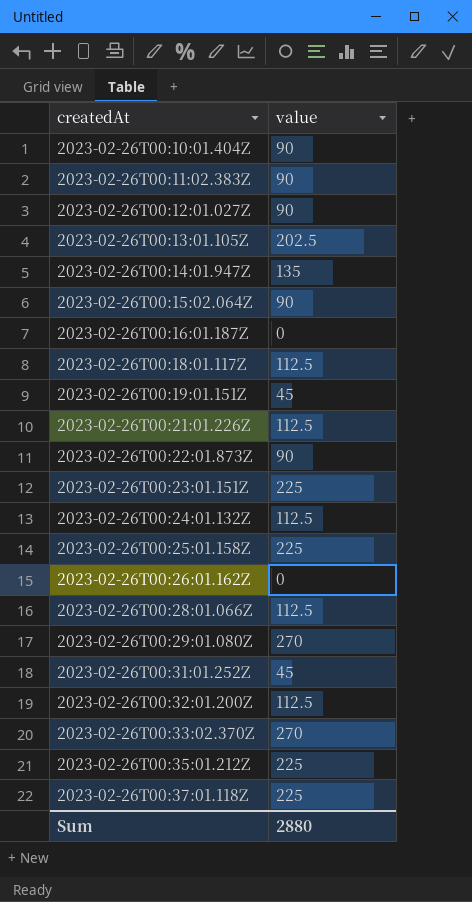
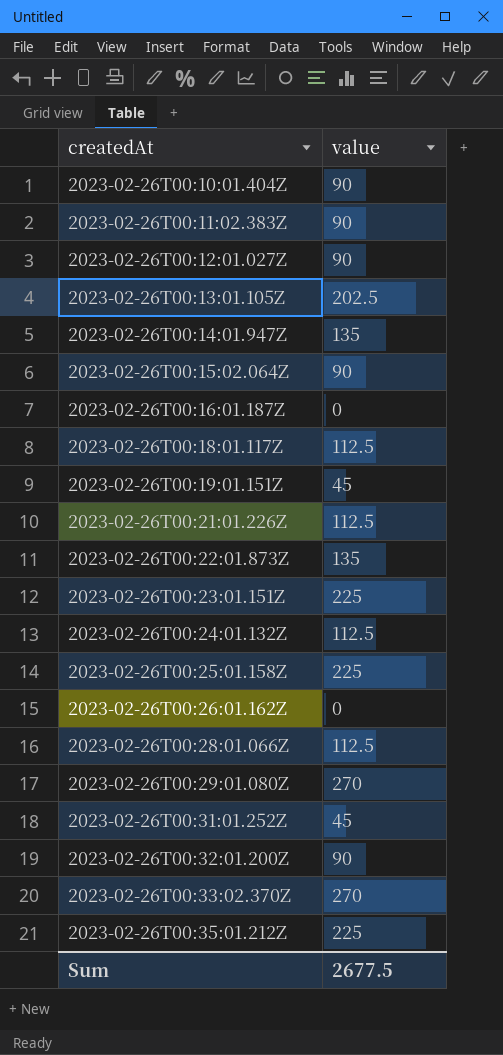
row 2023-02-26T00:37:01.118Z: 225 -> none
2023-02-26T00:22:01.873Z | value: 90 -> 135
2023-02-26T00:32:01.200Z | value: 112.5 -> 90
Sum | value: 2880 -> 2677.5

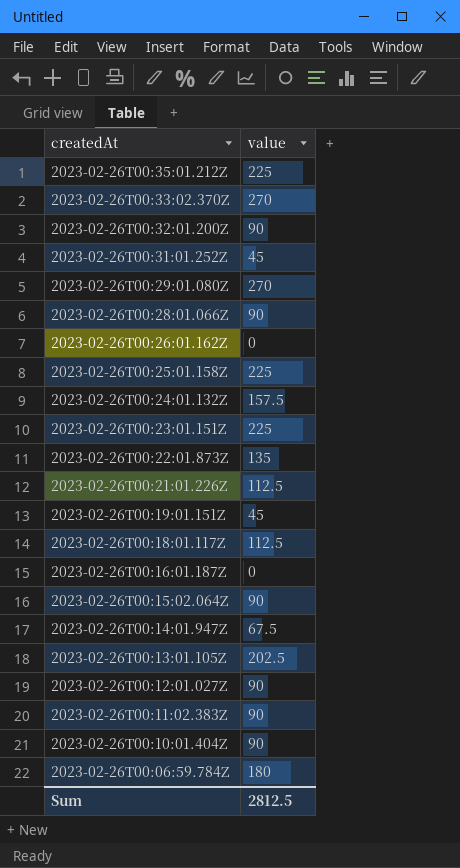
row order: createdAt ascending -> createdAt descending
2023-02-26T00:28:01.066Z | value: 112.5 -> 90
2023-02-26T00:24:01.132Z | value: 112.5 -> 157.5
2023-02-26T00:14:01.947Z | value: 135 -> 67.5
row 2023-02-26T00:06:59.784Z: none -> 180
Sum | value: 2677.5 -> 2812.5

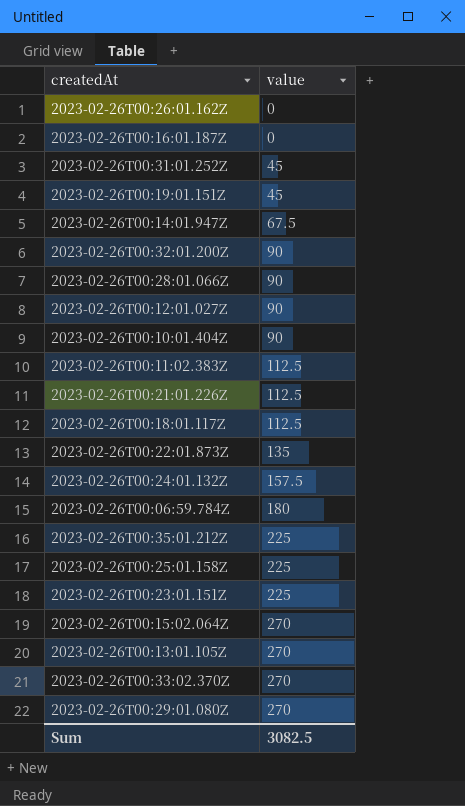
row order: createdAt descending -> value ascending
2023-02-26T00:11:02.383Z | value: 90 -> 112.5
2023-02-26T00:15:02.064Z | value: 90 -> 270
2023-02-26T00:13:01.105Z | value: 202.5 -> 270
Sum | value: 2812.5 -> 3082.5

